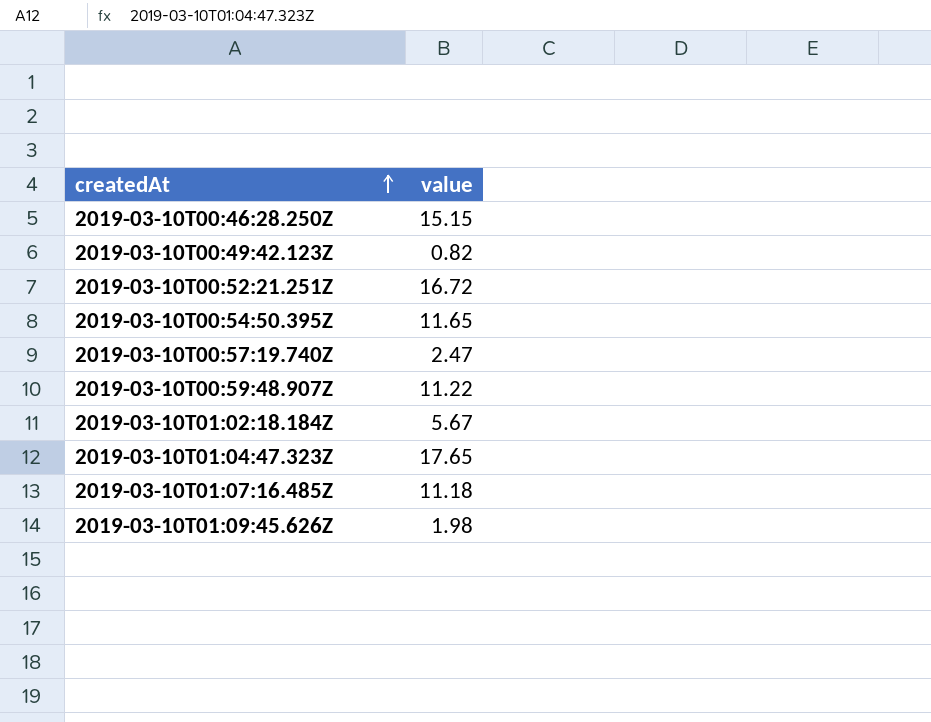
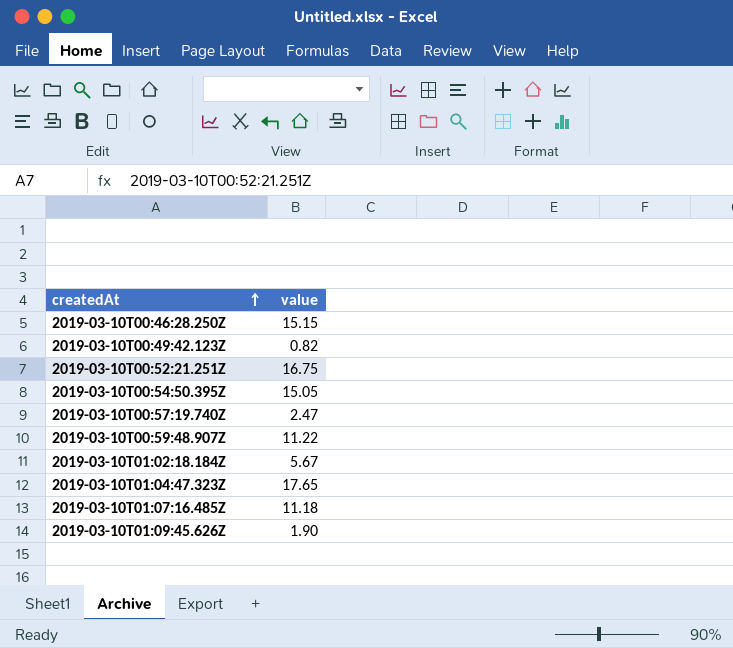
2019-03-10T00:52:21.251Z | value: 16.72 -> 16.75
2019-03-10T00:54:50.395Z | value: 11.65 -> 15.05
2019-03-10T01:09:45.626Z | value: 1.98 -> 1.90

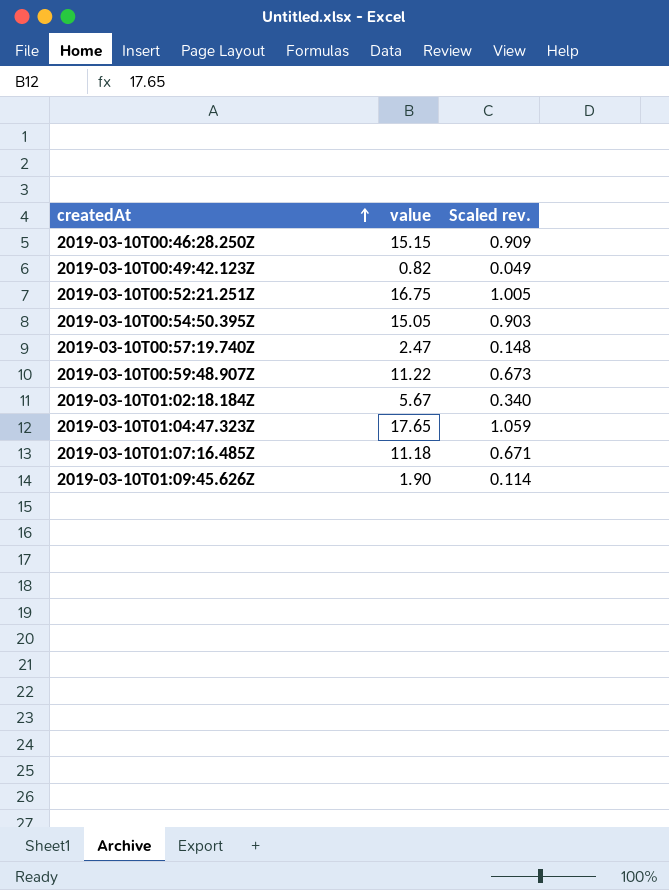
column Scaled rev. | formula: none -> [value] * 0.06

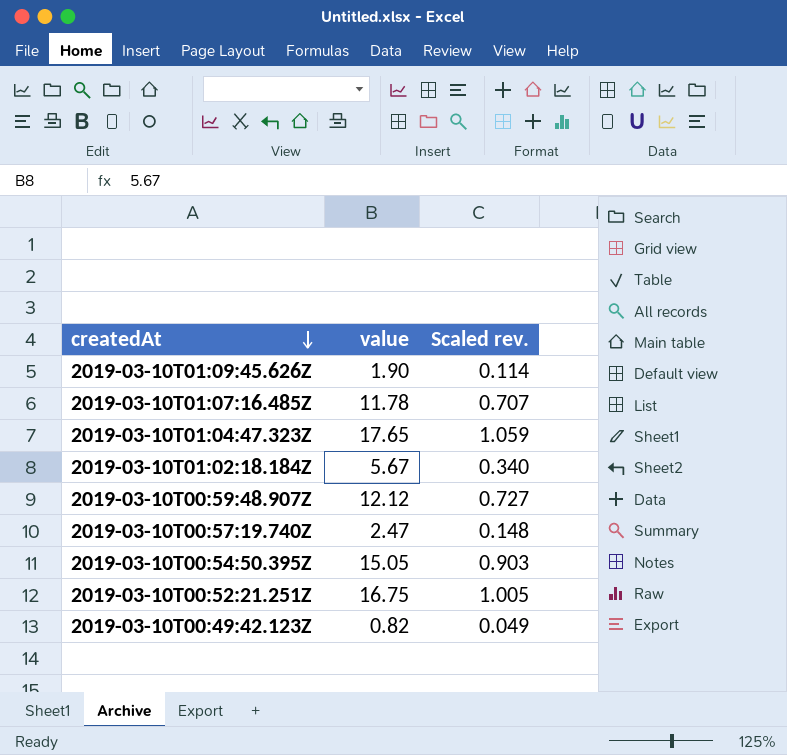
row order: createdAt ascending -> createdAt descending
row 2019-03-10T00:46:28.250Z: 15.15 | 0.909 -> none
2019-03-10T01:07:16.485Z | value: 11.18 -> 11.78
2019-03-10T01:07:16.485Z | Scaled rev.: 0.671 -> 0.707
2019-03-10T00:59:48.907Z | value: 11.22 -> 12.12
2019-03-10T00:59:48.907Z | Scaled rev.: 0.673 -> 0.727

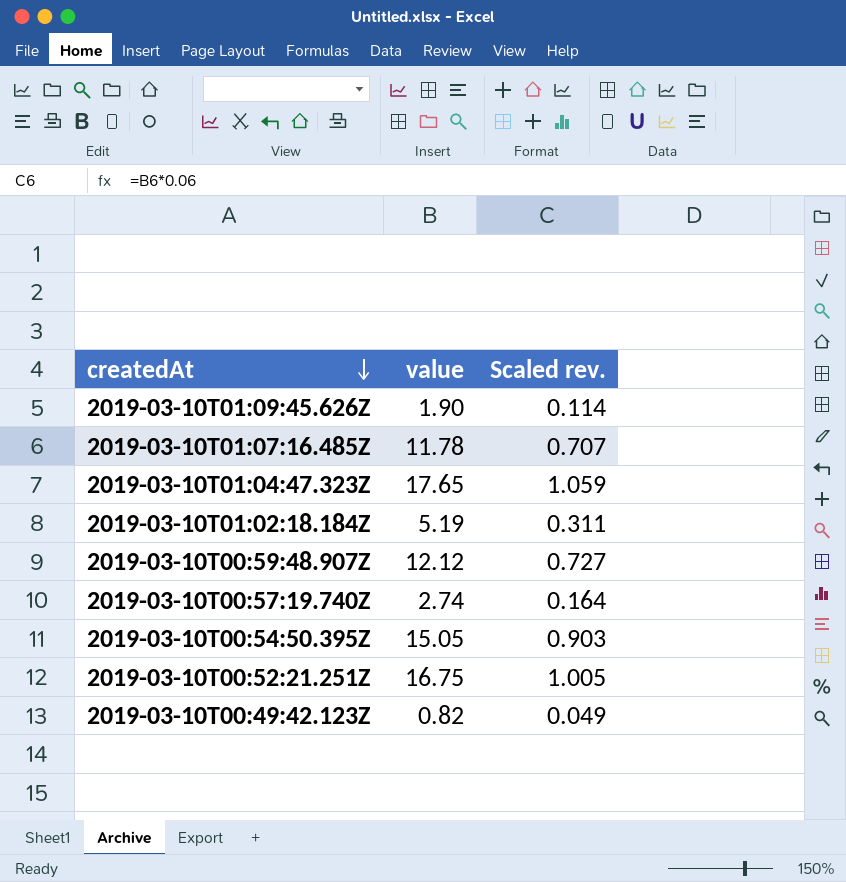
2019-03-10T01:02:18.184Z | value: 5.67 -> 5.19
2019-03-10T01:02:18.184Z | Scaled rev.: 0.340 -> 0.311
2019-03-10T00:57:19.740Z | value: 2.47 -> 2.74
2019-03-10T00:57:19.740Z | Scaled rev.: 0.148 -> 0.164

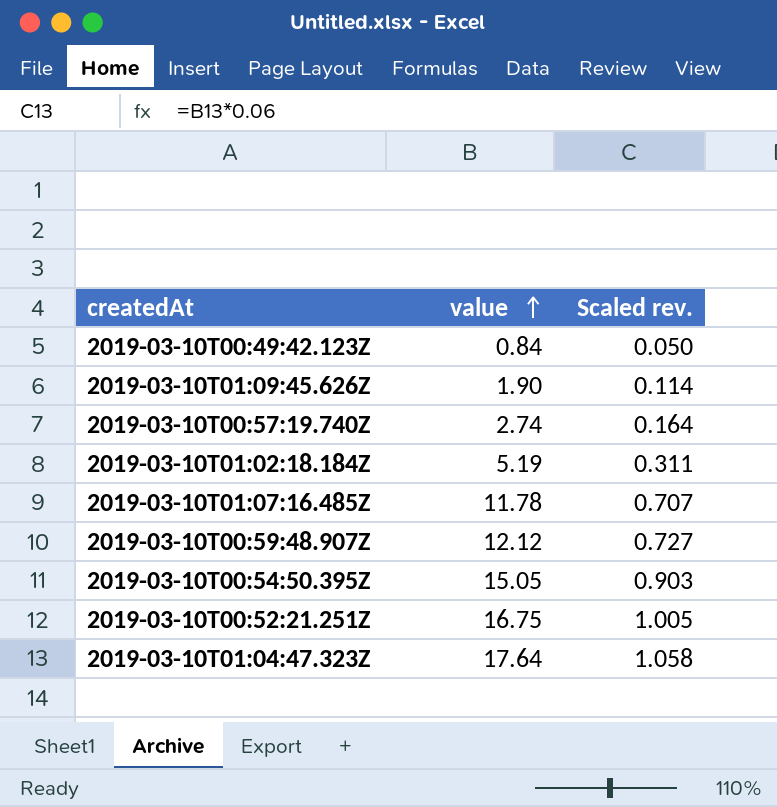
row order: createdAt descending -> value ascending
2019-03-10T00:49:42.123Z | value: 0.82 -> 0.84
2019-03-10T00:49:42.123Z | Scaled rev.: 0.049 -> 0.050
2019-03-10T01:04:47.323Z | value: 17.65 -> 17.64
2019-03-10T01:04:47.323Z | Scaled rev.: 1.059 -> 1.058

